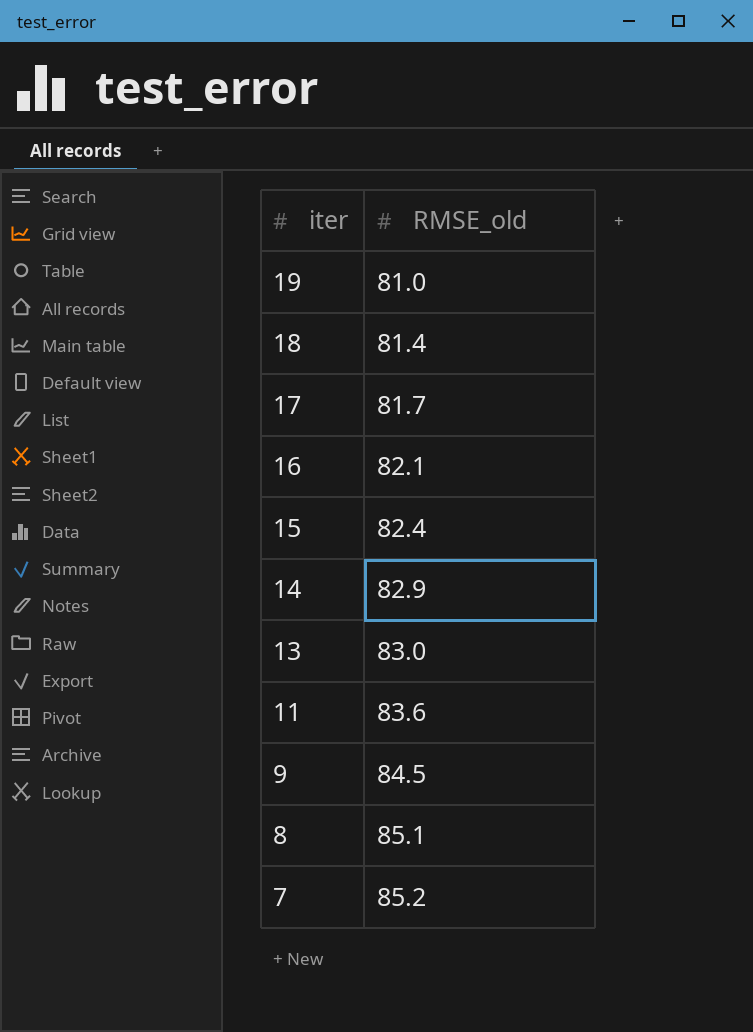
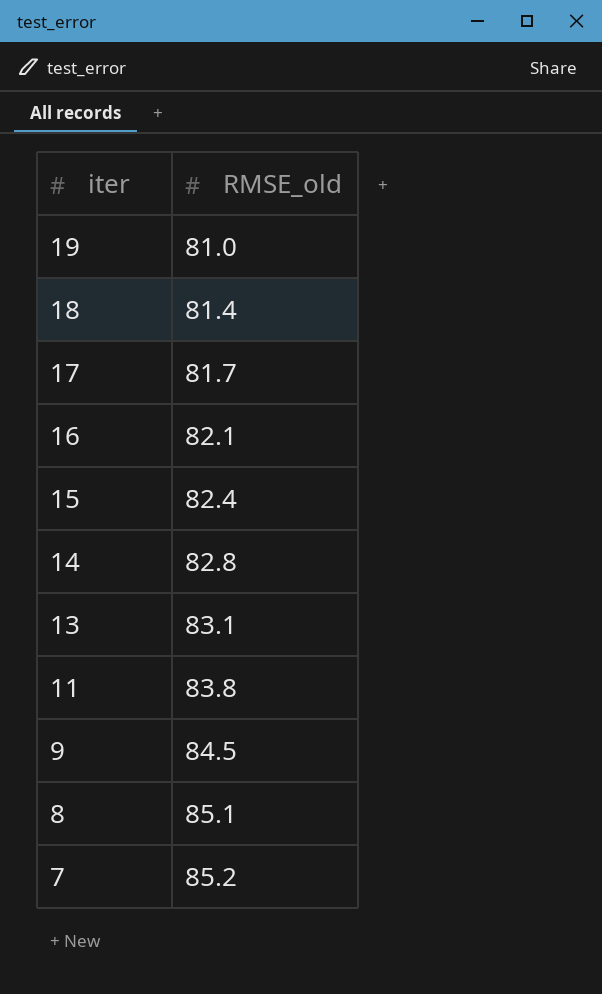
14 | RMSE_old: 82.9 -> 82.8
13 | RMSE_old: 83.0 -> 83.1
11 | RMSE_old: 83.6 -> 83.8

